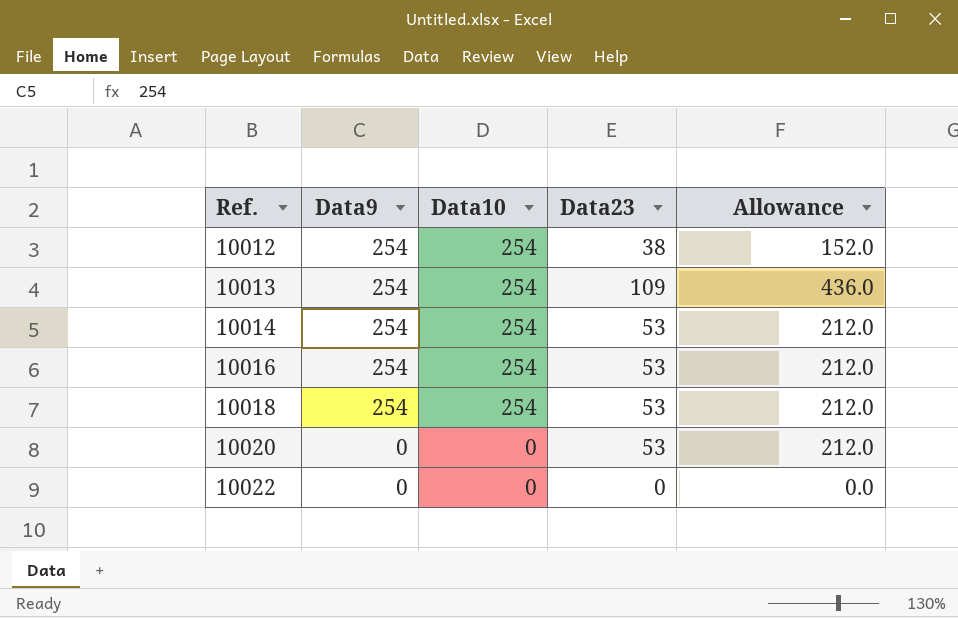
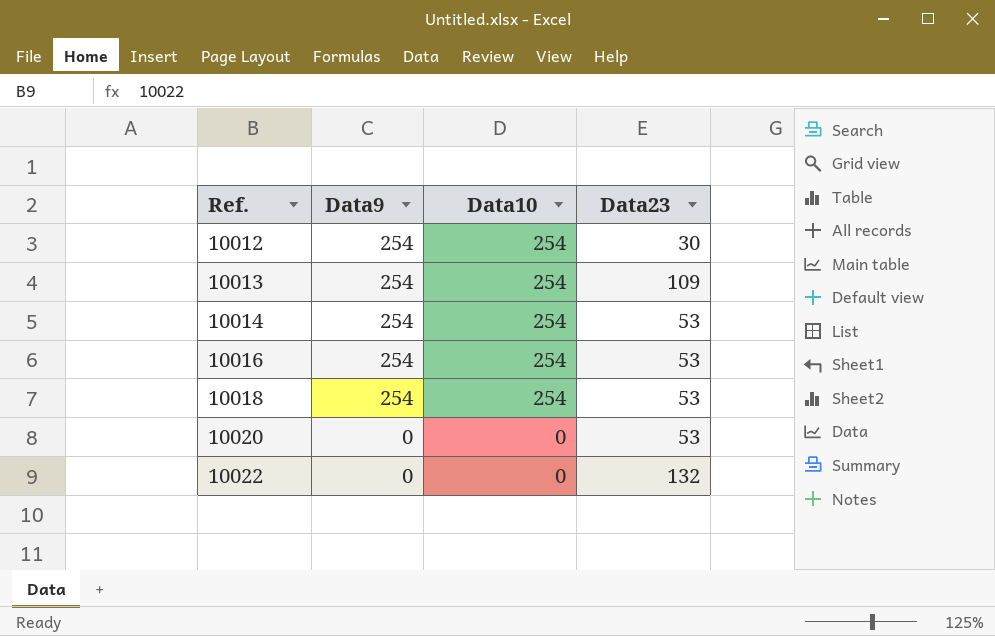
column Allowance | formula: [Data23] * 4 -> none
10012 | Data23: 38 -> 30
10022 | Data23: 0 -> 132

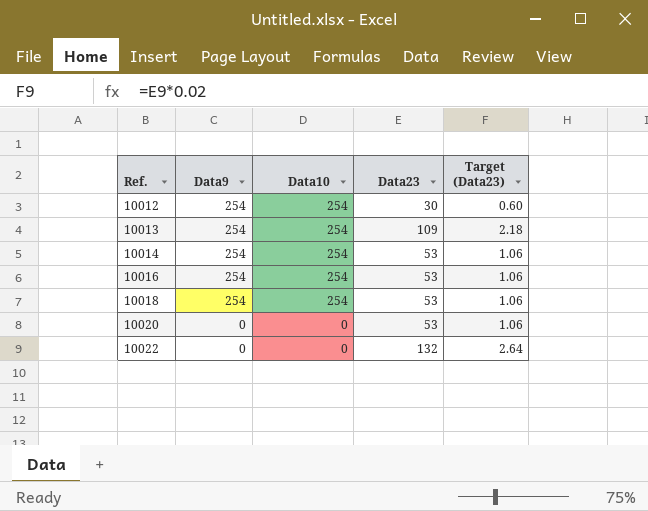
column Target (Data23) | formula: none -> [Data23] * 0.02

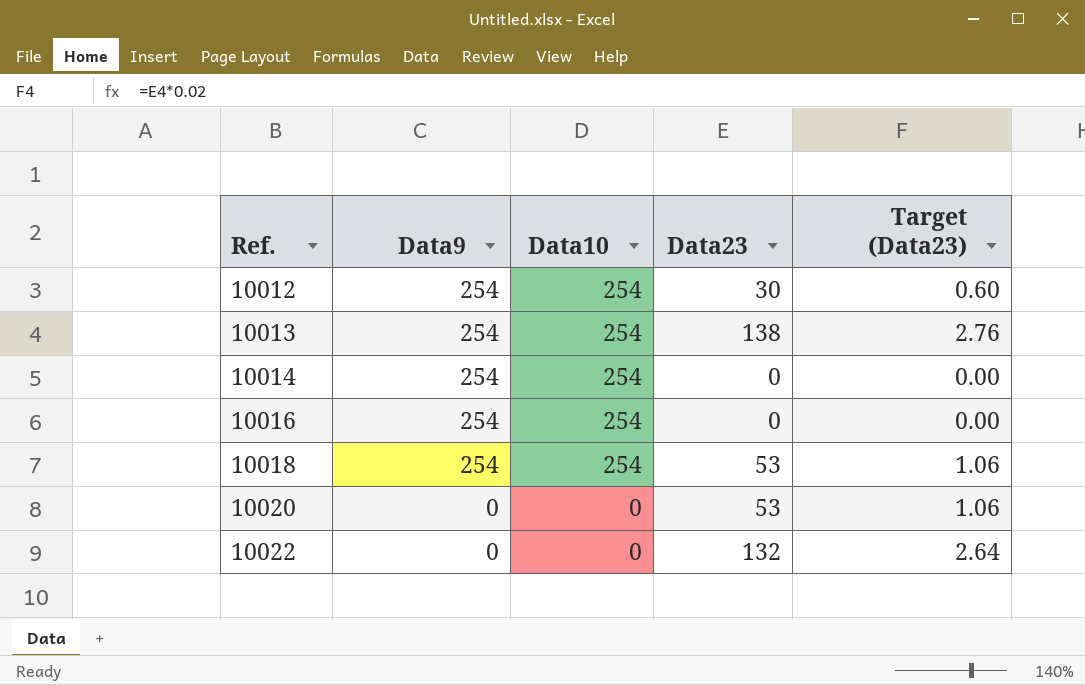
10013 | Data23: 109 -> 138
10013 | Target (Data23): 2.18 -> 2.76
10014 | Data23: 53 -> 0
10014 | Target (Data23): 1.06 -> 0.00
10016 | Data23: 53 -> 0
10016 | Target (Data23): 1.06 -> 0.00

